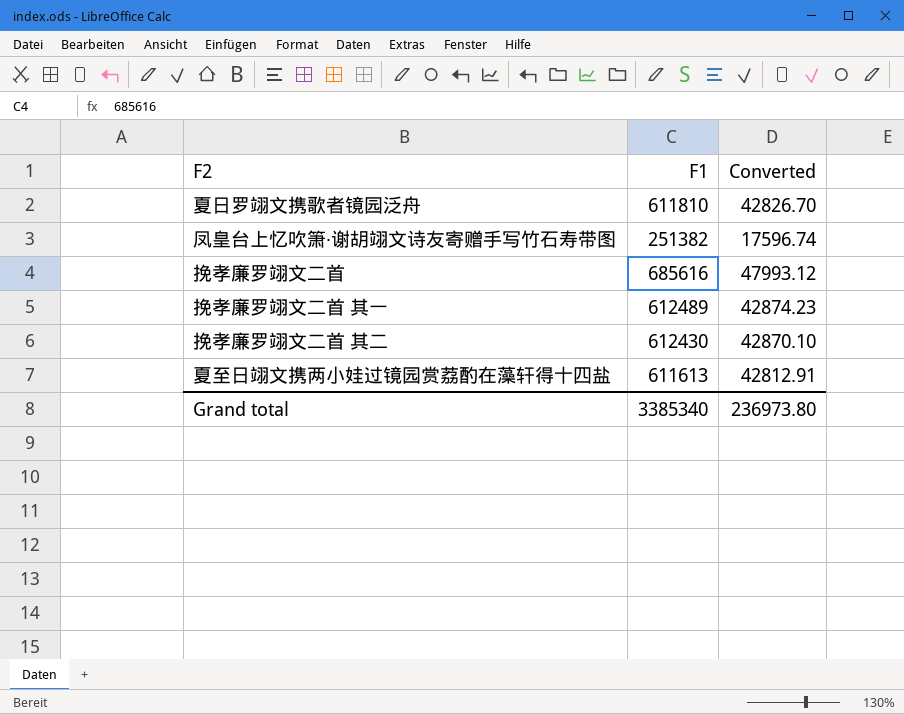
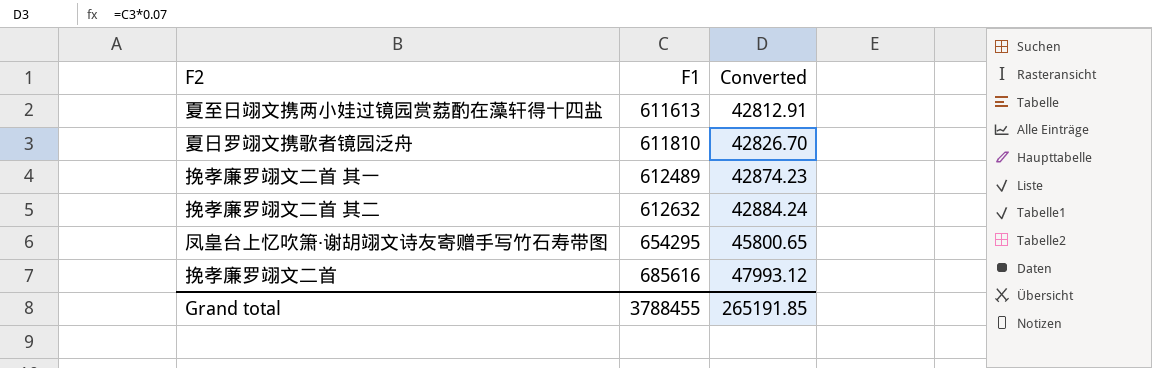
row order: none -> F1 ascending
挽孝廉罗翊文二首 其二 | F1: 612430 -> 612632
挽孝廉罗翊文二首 其二 | Converted: 42870.10 -> 42884.24
凤皇台上忆吹箫·谢胡翊文诗友寄赠手写竹石寿带图 | F1: 251382 -> 654295
凤皇台上忆吹箫·谢胡翊文诗友寄赠手写竹石寿带图 | Converted: 17596.74 -> 45800.65
Grand total | F1: 3385340 -> 3788455
Grand total | Converted: 236973.80 -> 265191.85

